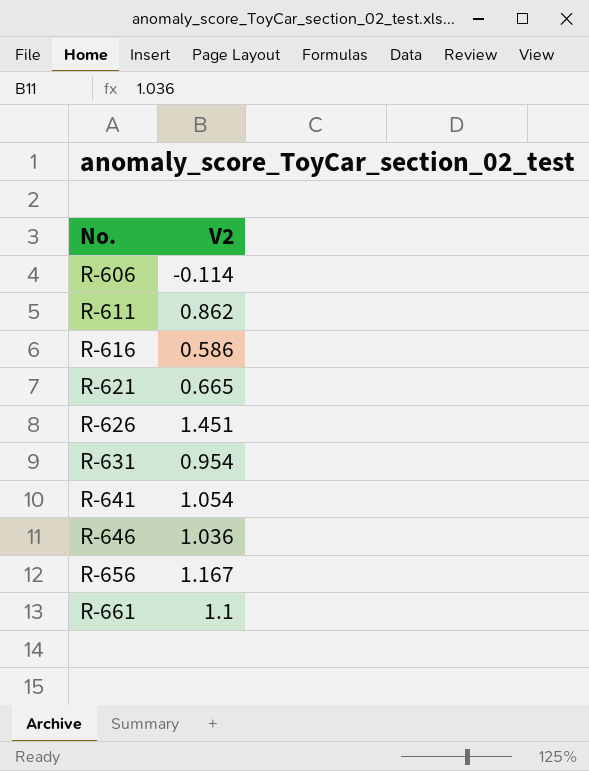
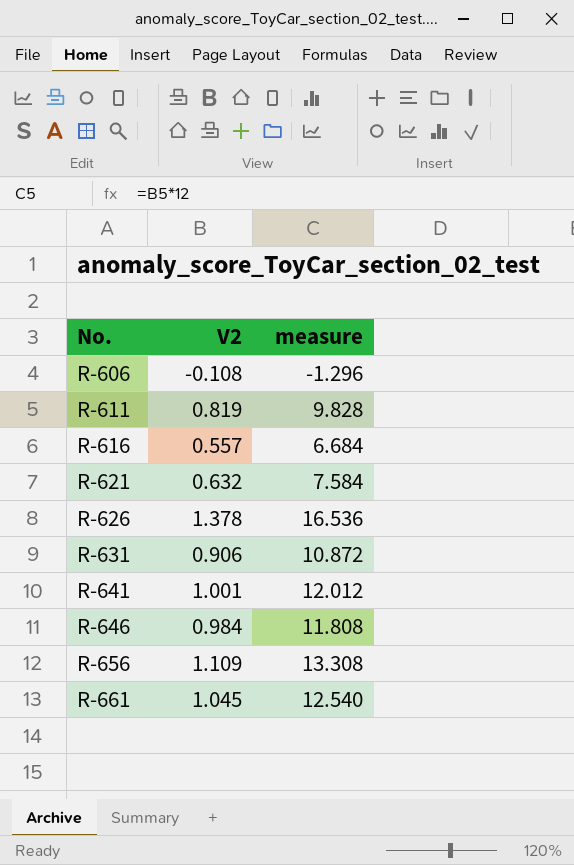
column measure | formula: none -> [V2] * 12
R-606 | V2: -0.114 -> -0.108
R-611 | V2: 0.862 -> 0.819
R-616 | V2: 0.586 -> 0.557
R-621 | V2: 0.665 -> 0.632
R-626 | V2: 1.451 -> 1.378
R-631 | V2: 0.954 -> 0.906
R-641 | V2: 1.054 -> 1.001
R-646 | V2: 1.036 -> 0.984
R-656 | V2: 1.167 -> 1.109
R-661 | V2: 1.1 -> 1.045

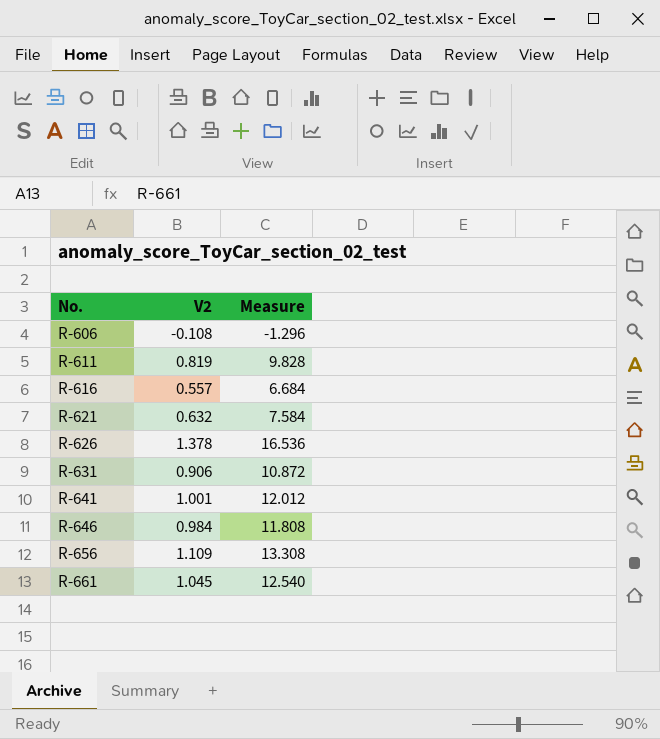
column name: measure -> Measure

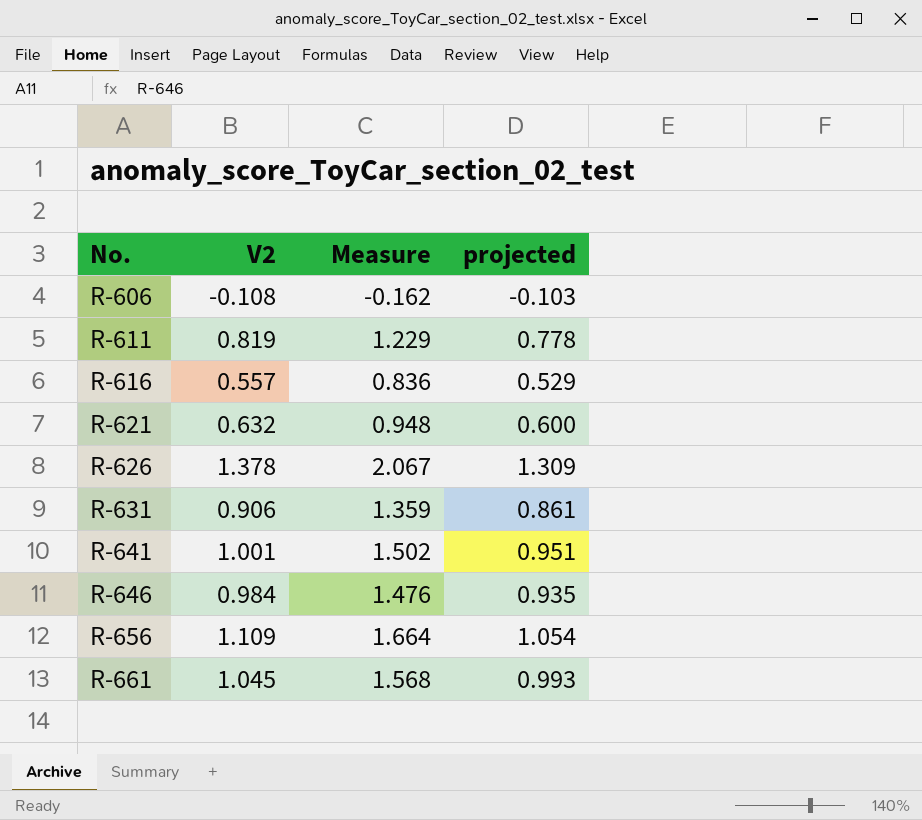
column Measure | formula: [V2] * 12 -> [V2] * 1.5
column projected | formula: none -> [V2] * 0.95

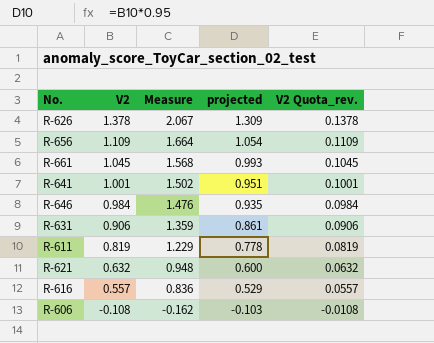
row order: No. ascending -> V2 descending
column V2 Quota_rev. | formula: none -> [V2] * 0.1

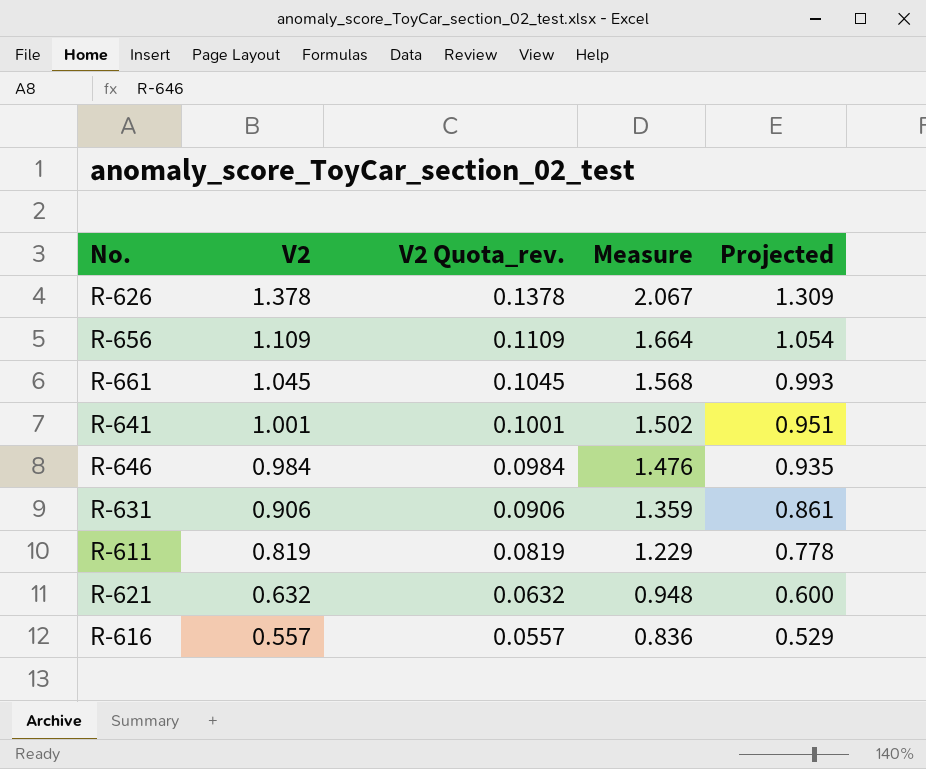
column V2 Quota_rev. | position: 5 -> 3
column name: projected -> Projected
row R-606: -0.108 | -0.162 | -0.103 | -0.0108 -> none

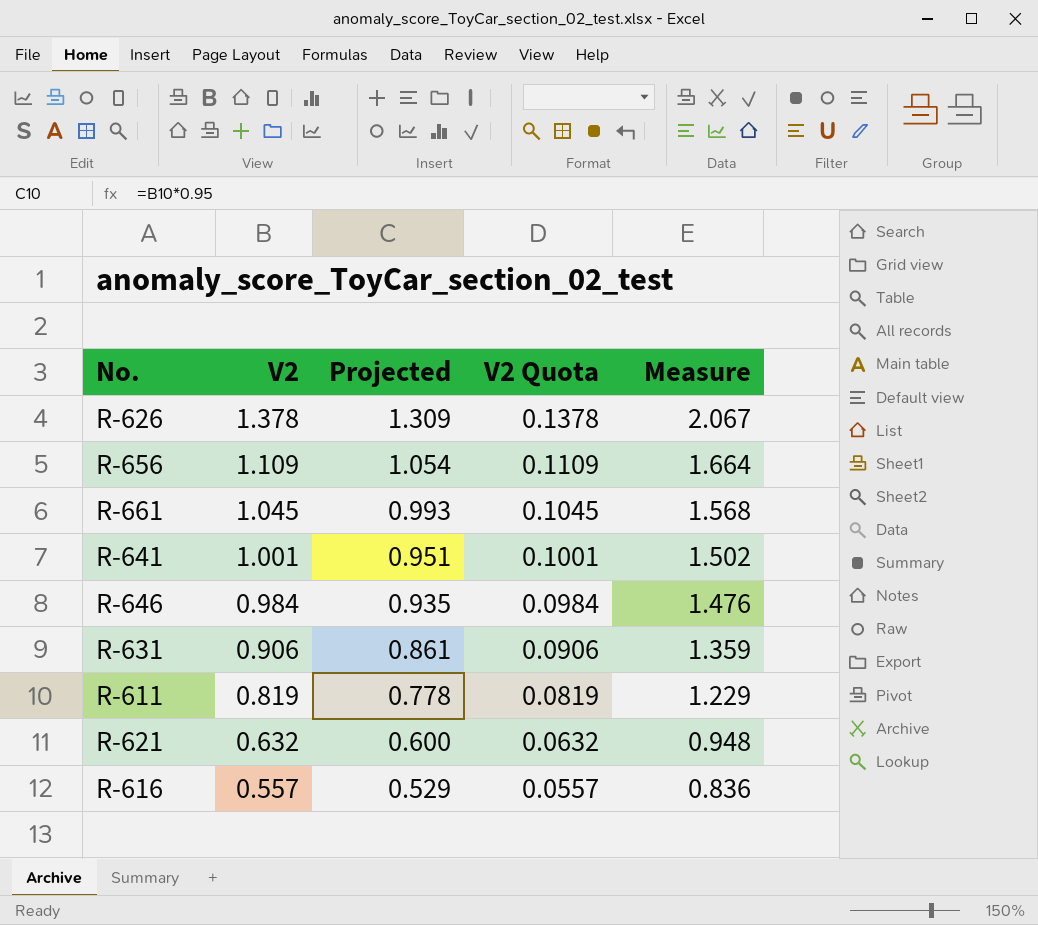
column Projected | position: 5 -> 3
column name: V2 Quota_rev. -> V2 Quota

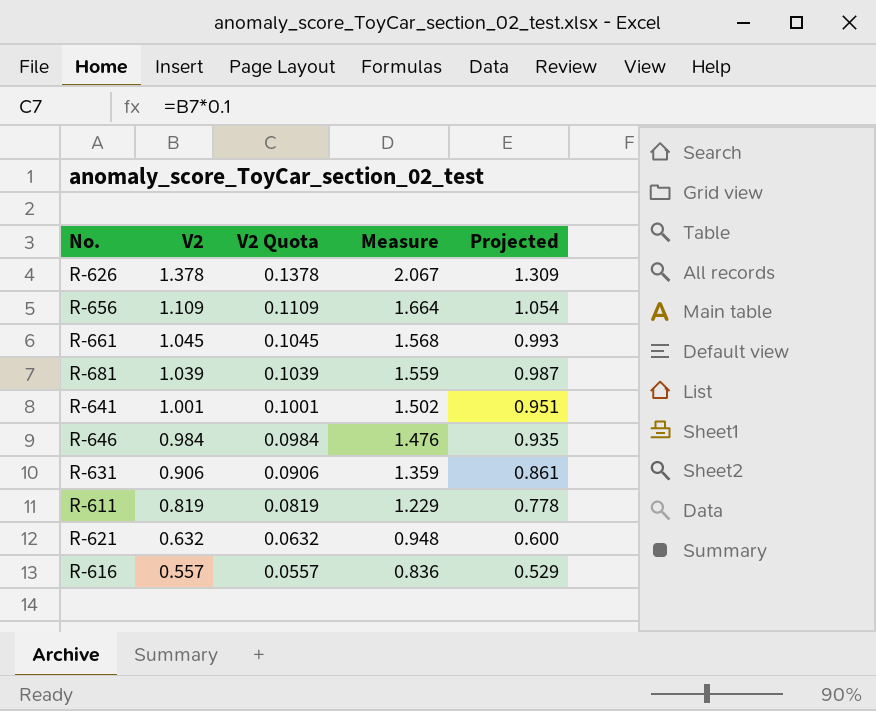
column Projected | position: 3 -> 5
row R-681: none -> 1.039 | 0.1039 | 1.559 | 0.987

